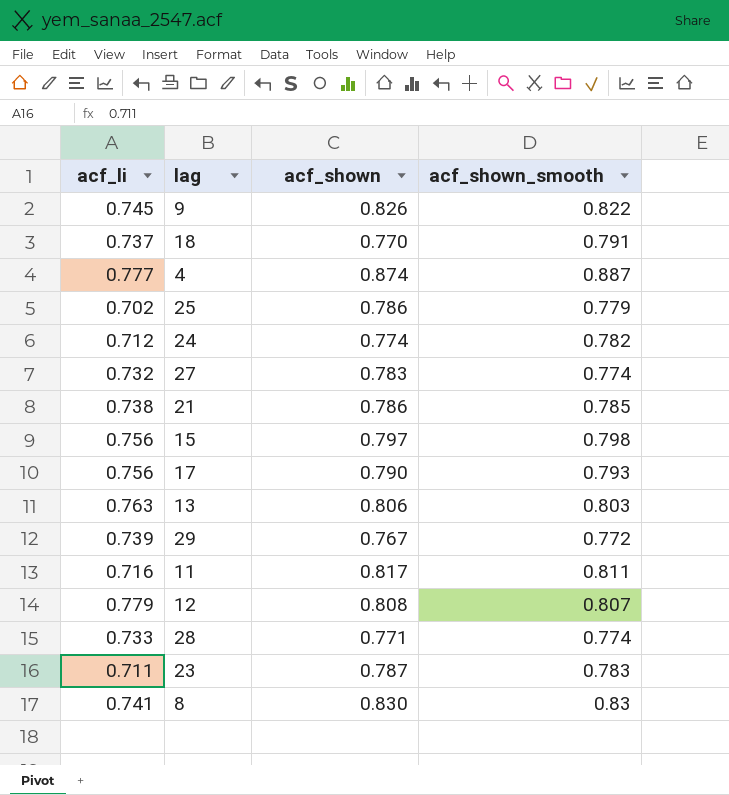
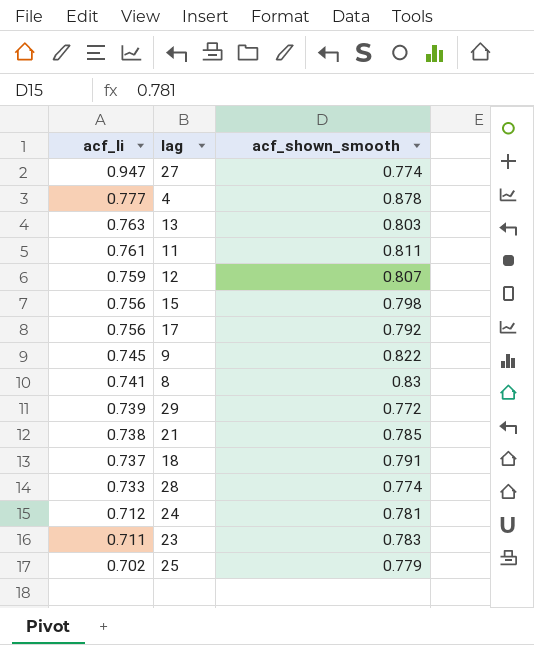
row order: none -> acf_li descending
column acf_shown | position: 3 -> none
27 | acf_li: 0.732 -> 0.947
4 | acf_shown_smooth: 0.887 -> 0.878
11 | acf_li: 0.716 -> 0.761
12 | acf_li: 0.779 -> 0.759
17 | acf_shown_smooth: 0.793 -> 0.792
24 | acf_shown_smooth: 0.782 -> 0.781

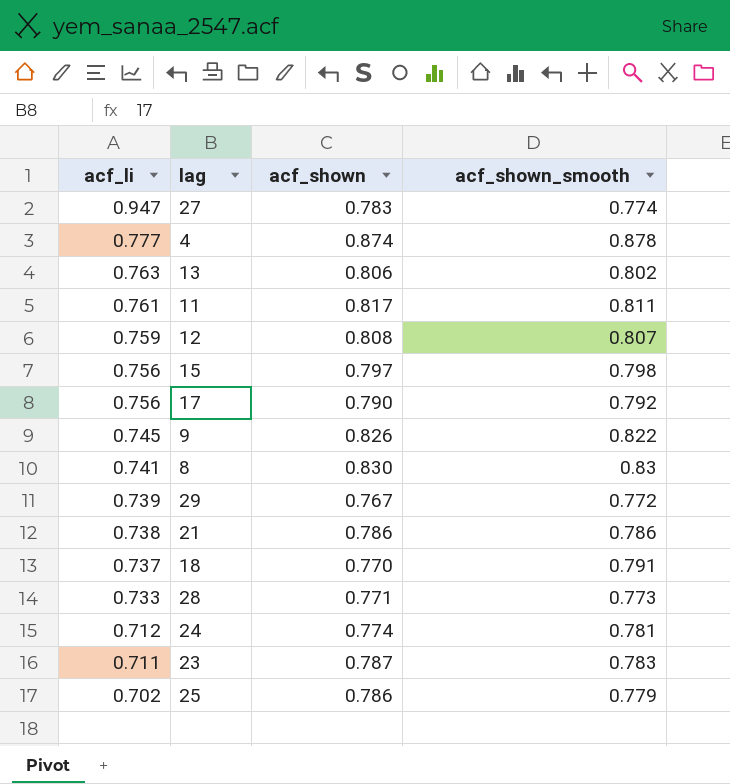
column acf_shown | position: none -> 3
13 | acf_shown_smooth: 0.803 -> 0.802
21 | acf_shown_smooth: 0.785 -> 0.786
28 | acf_shown_smooth: 0.774 -> 0.773

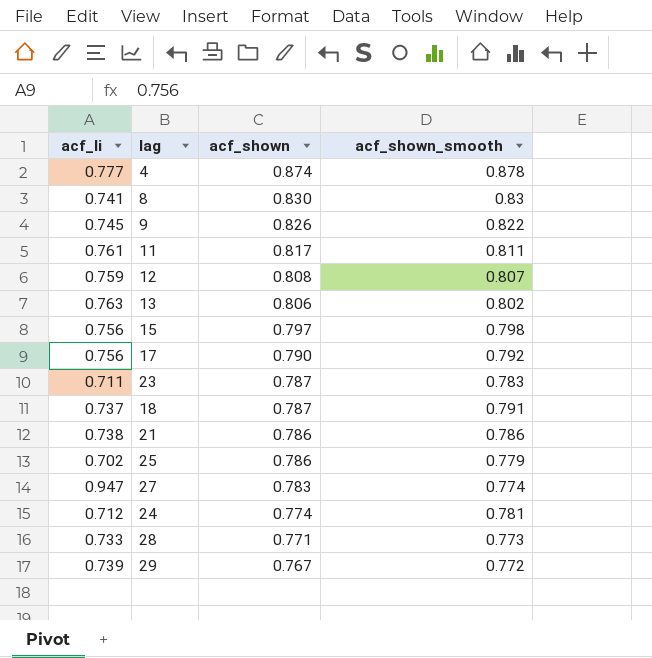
row order: acf_li descending -> acf_shown descending
18 | acf_shown: 0.770 -> 0.787

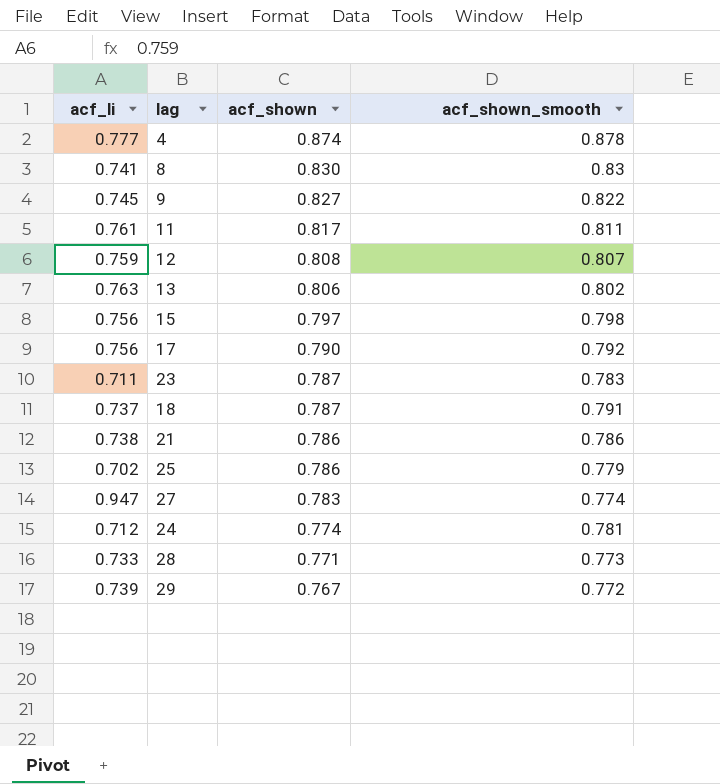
9 | acf_shown: 0.826 -> 0.827

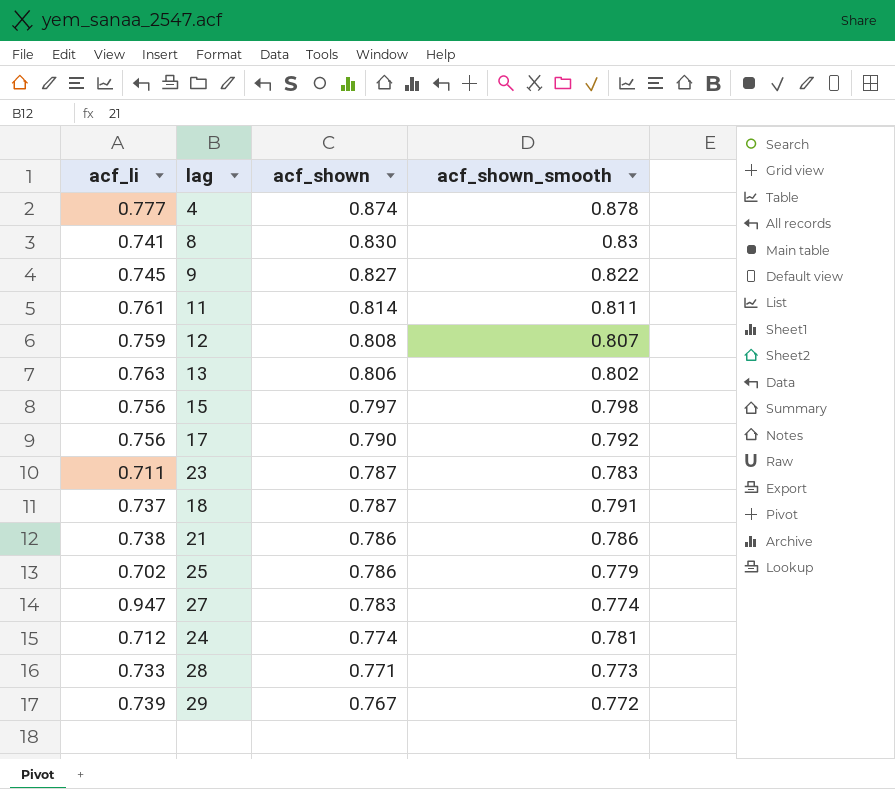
11 | acf_shown: 0.817 -> 0.814

